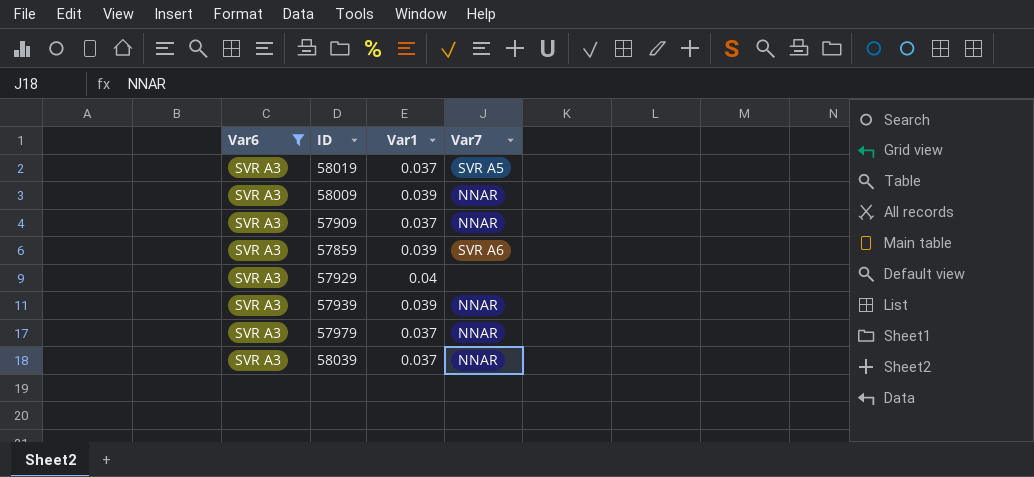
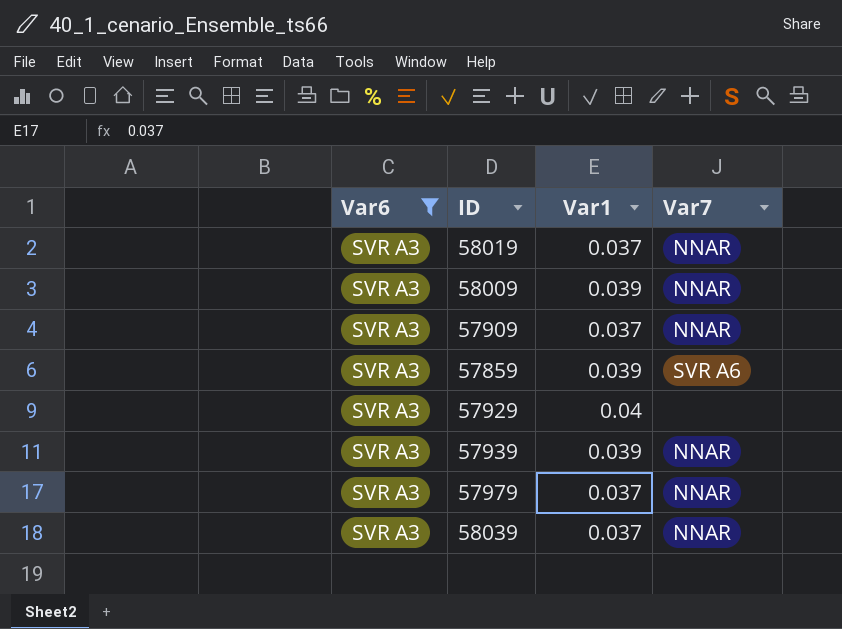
58019 | Var7: SVR A5 -> NNAR

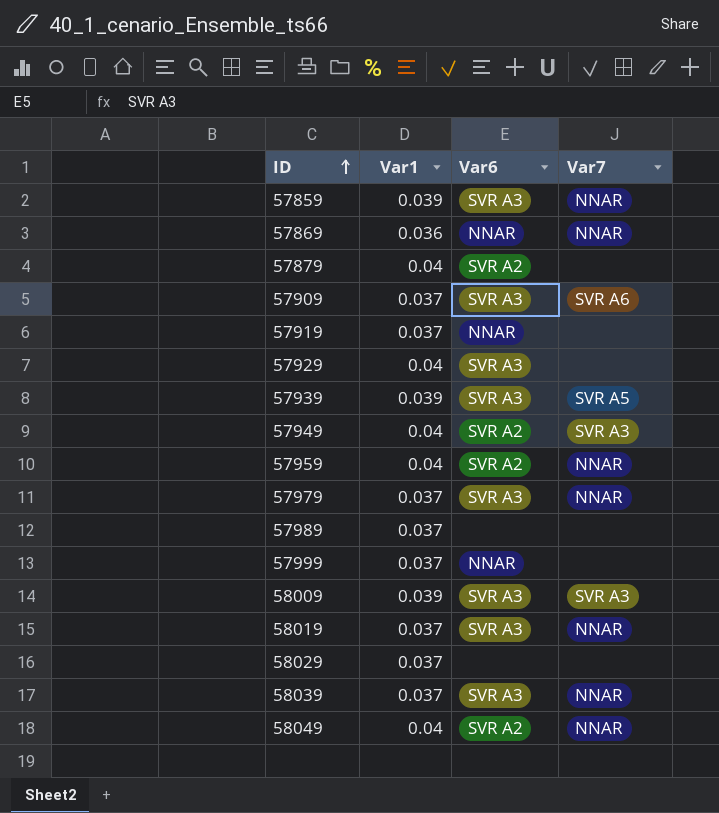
filter: Var6 = SVR A3 -> none
row order: none -> ID ascending
column Var6 | position: 1 -> 3
57859 | Var7: SVR A6 -> NNAR
57909 | Var7: NNAR -> SVR A6
57939 | Var7: NNAR -> SVR A5
58009 | Var7: NNAR -> SVR A3

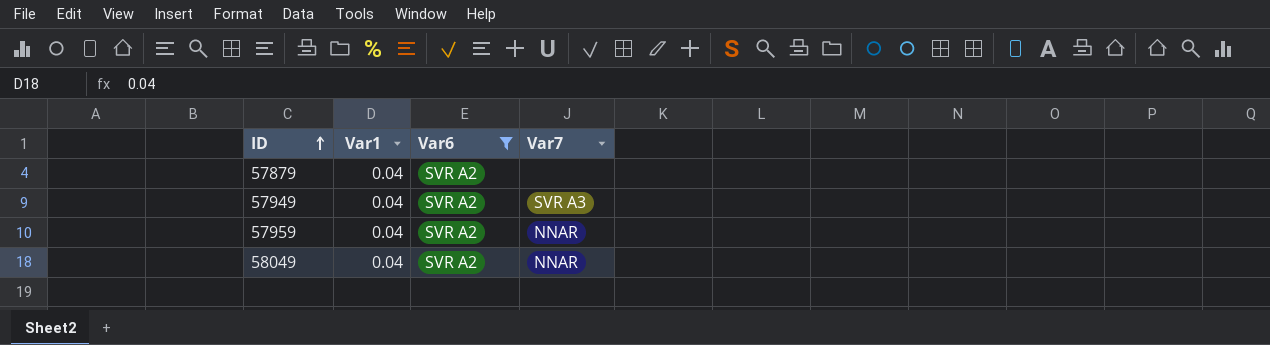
filter: none -> Var6 = SVR A2

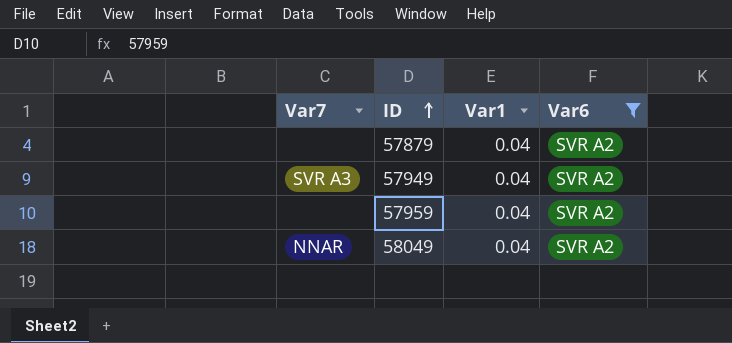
column Var7 | position: 4 -> 1
57959 | Var7: NNAR -> none

